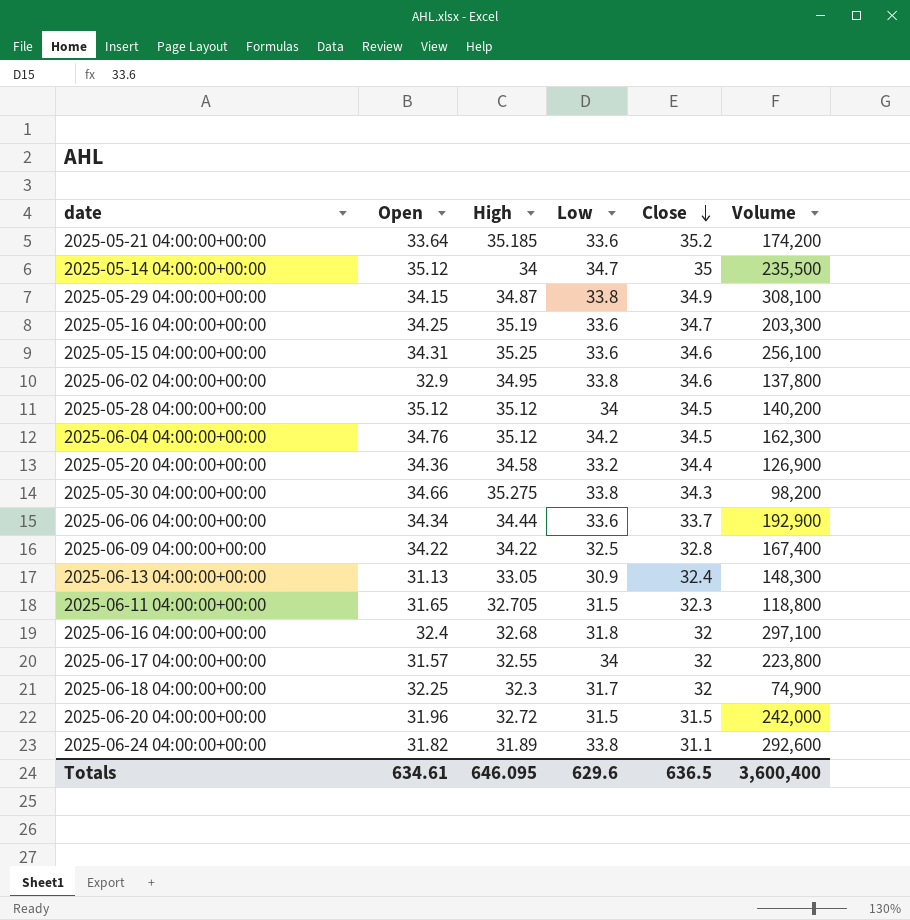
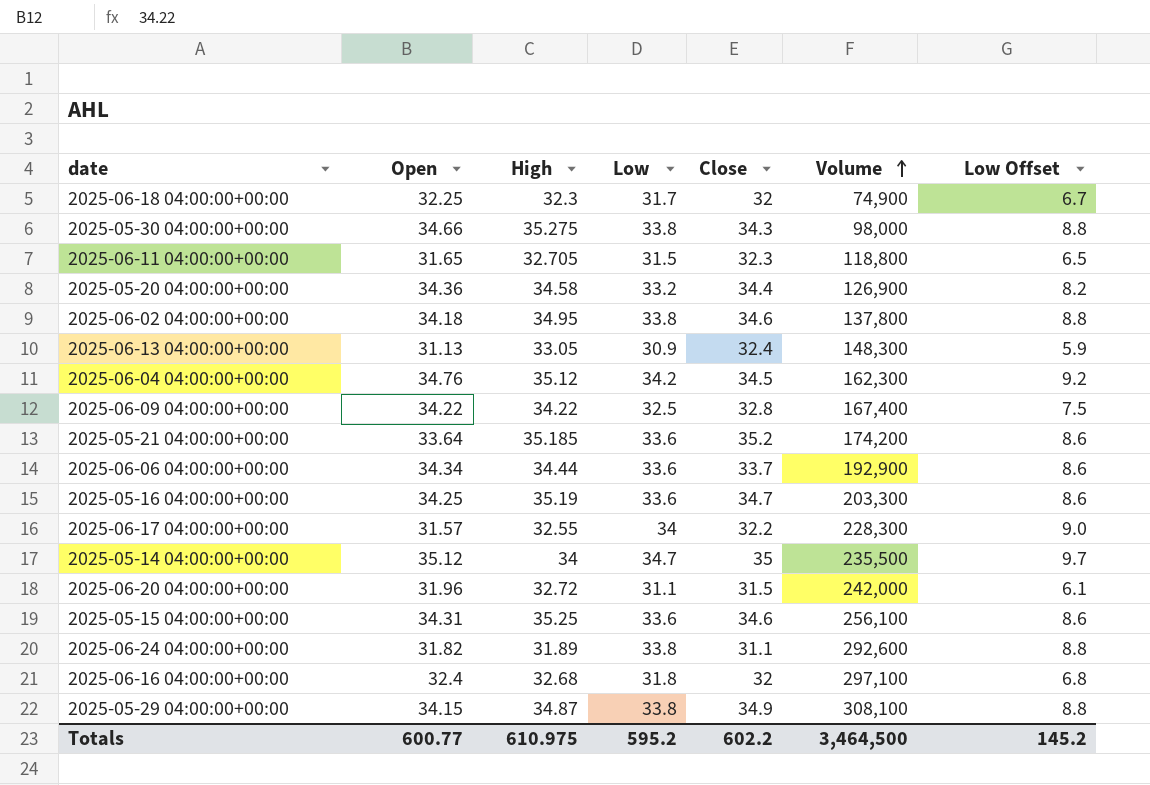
row order: Close descending -> Volume ascending
column Low Offset | formula: none -> [Low] - 25
row 2025-05-28 04:00:00+00:00: 35.12 | 35.12 | 34 | 34.5 | 140,200 -> none
2025-05-30 04:00:00+00:00 | Volume: 98,200 -> 98,000
2025-06-02 04:00:00+00:00 | Open: 32.9 -> 34.18
2025-06-17 04:00:00+00:00 | Close: 32 -> 32.2
2025-06-17 04:00:00+00:00 | Volume: 223,800 -> 228,300
2025-06-20 04:00:00+00:00 | Low: 31.5 -> 31.1
Totals | Open: 634.61 -> 600.77
Totals | High: 646.095 -> 610.975
Totals | Low: 629.6 -> 595.2
Totals | Close: 636.5 -> 602.2
Totals | Volume: 3,600,400 -> 3,464,500

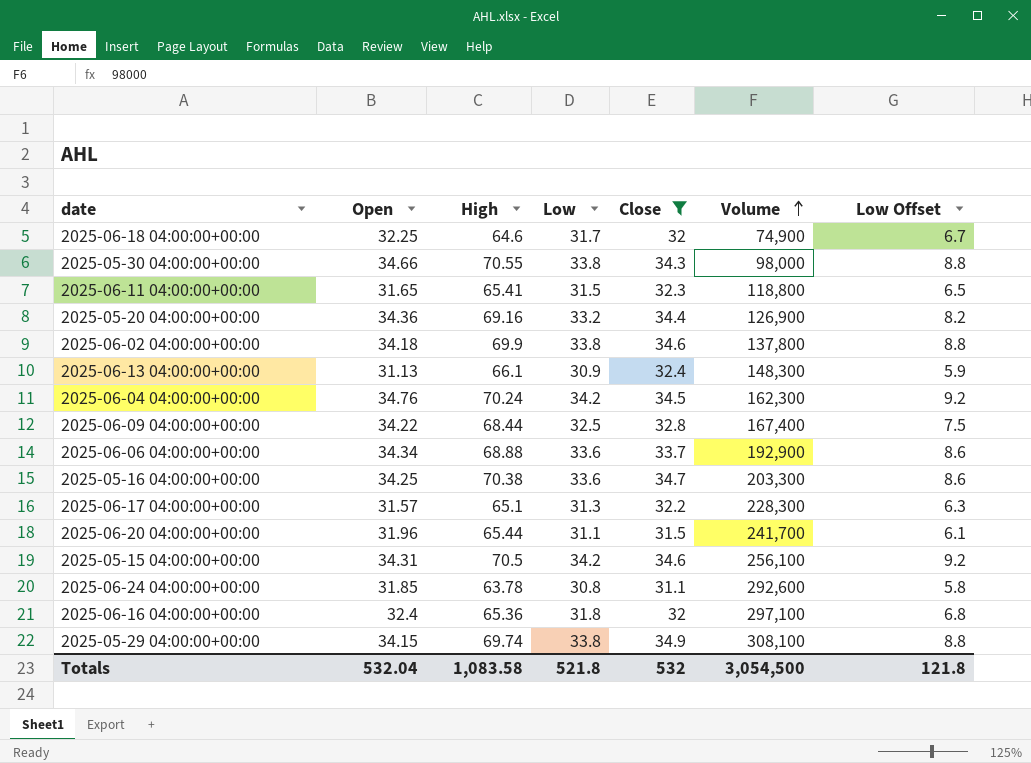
filter: none -> Close <= 34.9
2025-06-18 04:00:00+00:00 | High: 32.3 -> 64.6
2025-05-30 04:00:00+00:00 | High: 35.275 -> 70.55
2025-06-11 04:00:00+00:00 | High: 32.705 -> 65.41
2025-05-20 04:00:00+00:00 | High: 34.58 -> 69.16
2025-06-02 04:00:00+00:00 | High: 34.95 -> 69.9
2025-06-13 04:00:00+00:00 | High: 33.05 -> 66.1
2025-06-04 04:00:00+00:00 | High: 35.12 -> 70.24
2025-06-09 04:00:00+00:00 | High: 34.22 -> 68.44
2025-06-06 04:00:00+00:00 | High: 34.44 -> 68.88
2025-05-16 04:00:00+00:00 | High: 35.19 -> 70.38
2025-06-17 04:00:00+00:00 | High: 32.55 -> 65.1
2025-06-17 04:00:00+00:00 | Low: 34 -> 31.3
2025-06-17 04:00:00+00:00 | Low Offset: 9.0 -> 6.3
2025-06-20 04:00:00+00:00 | High: 32.72 -> 65.44
2025-06-20 04:00:00+00:00 | Volume: 242,000 -> 241,700
2025-05-15 04:00:00+00:00 | High: 35.25 -> 70.5
2025-05-15 04:00:00+00:00 | Low: 33.6 -> 34.2
2025-05-15 04:00:00+00:00 | Low Offset: 8.6 -> 9.2
2025-06-24 04:00:00+00:00 | Open: 31.82 -> 31.85
2025-06-24 04:00:00+00:00 | High: 31.89 -> 63.78
2025-06-24 04:00:00+00:00 | Low: 33.8 -> 30.8
2025-06-24 04:00:00+00:00 | Low Offset: 8.8 -> 5.8
2025-06-16 04:00:00+00:00 | High: 32.68 -> 65.36
2025-05-29 04:00:00+00:00 | High: 34.87 -> 69.74
Totals | Open: 600.77 -> 532.04
Totals | High: 610.975 -> 1,083.58
Totals | Low: 595.2 -> 521.8
Totals | Close: 602.2 -> 532
Totals | Volume: 3,464,500 -> 3,054,500
Totals | Low Offset: 145.2 -> 121.8

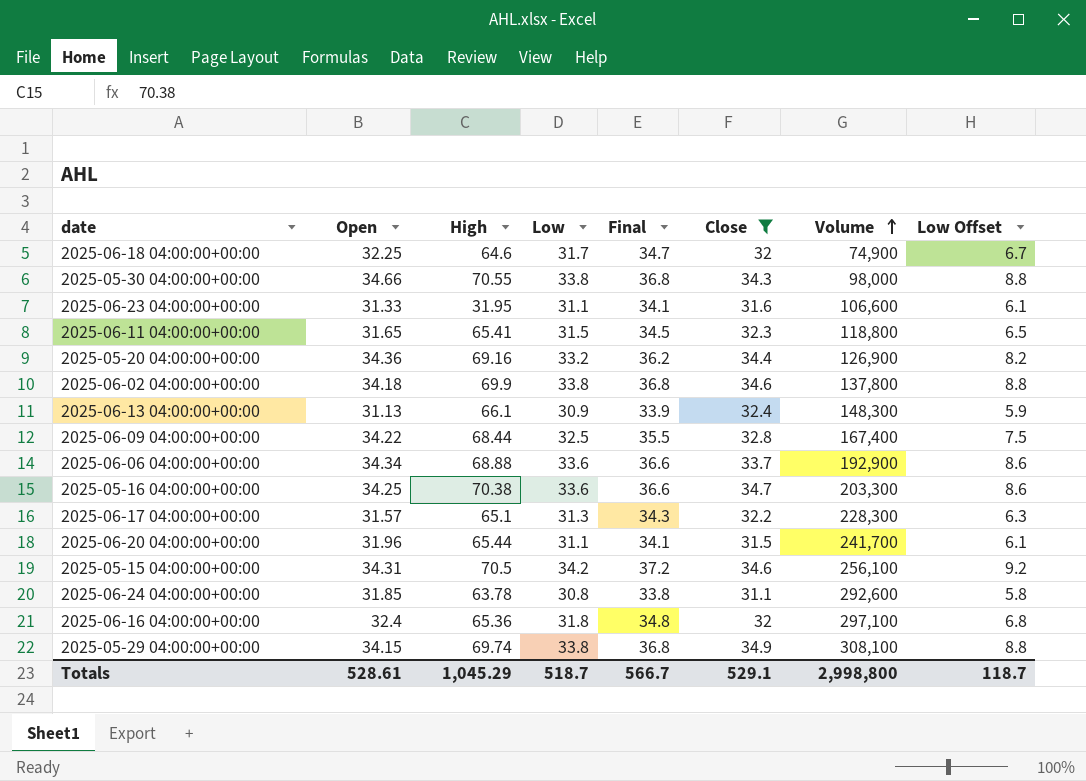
column Final | formula: none -> [Low] + 3
row 2025-06-04 04:00:00+00:00: 34.76 | 70.24 | 34.2 | 34.5 | 162,300 | 9.2 -> none
row 2025-06-23 04:00:00+00:00: none -> 31.33 | 31.95 | 31.1 | 34.1 | 31.6 | 106,600 | 6.1
Totals | Open: 532.04 -> 528.61
Totals | High: 1,083.58 -> 1,045.29
Totals | Low: 521.8 -> 518.7
Totals | Close: 532 -> 529.1
Totals | Volume: 3,054,500 -> 2,998,800
Totals | Low Offset: 121.8 -> 118.7

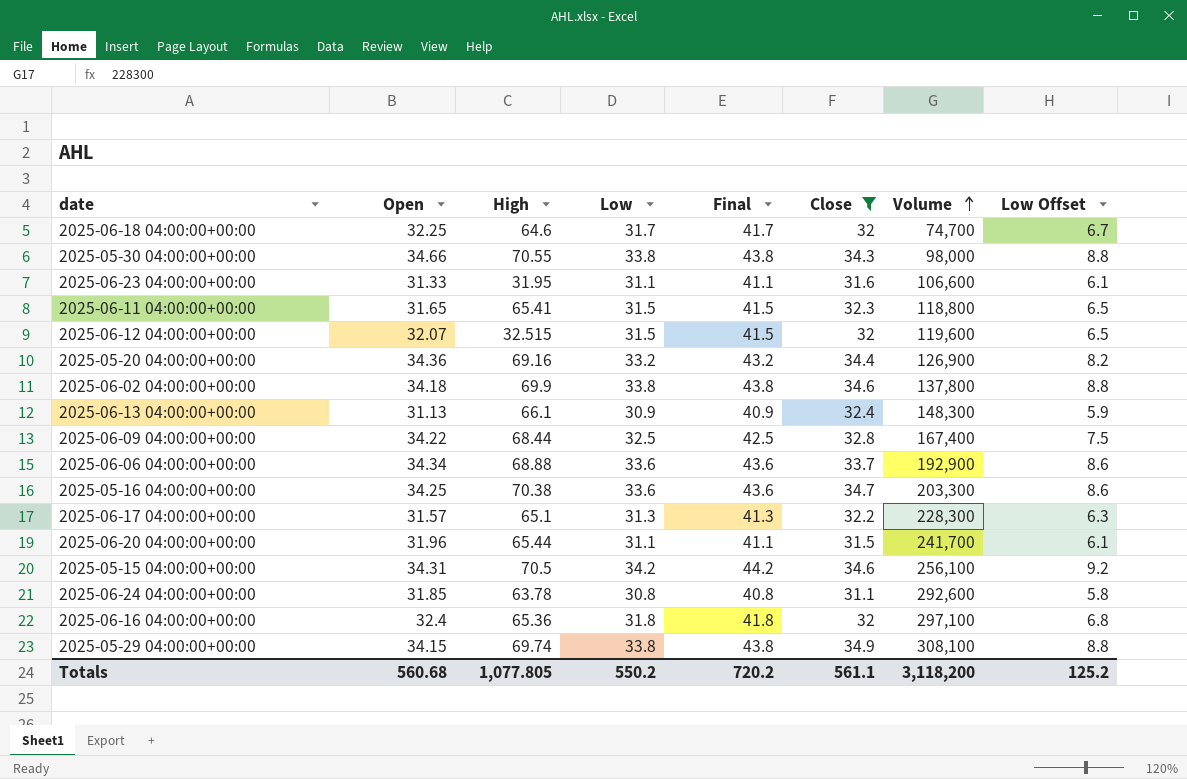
column Final | formula: [Low] + 3 -> [Low] + 10
2025-06-18 04:00:00+00:00 | Volume: 74,900 -> 74,700
row 2025-06-12 04:00:00+00:00: none -> 32.07 | 32.515 | 31.5 | 41.5 | 32 | 119,600 | 6.5
Totals | Open: 528.61 -> 560.68
Totals | High: 1,045.29 -> 1,077.805
Totals | Low: 518.7 -> 550.2
Totals | Final: 566.7 -> 720.2
Totals | Close: 529.1 -> 561.1
Totals | Volume: 2,998,800 -> 3,118,200
Totals | Low Offset: 118.7 -> 125.2

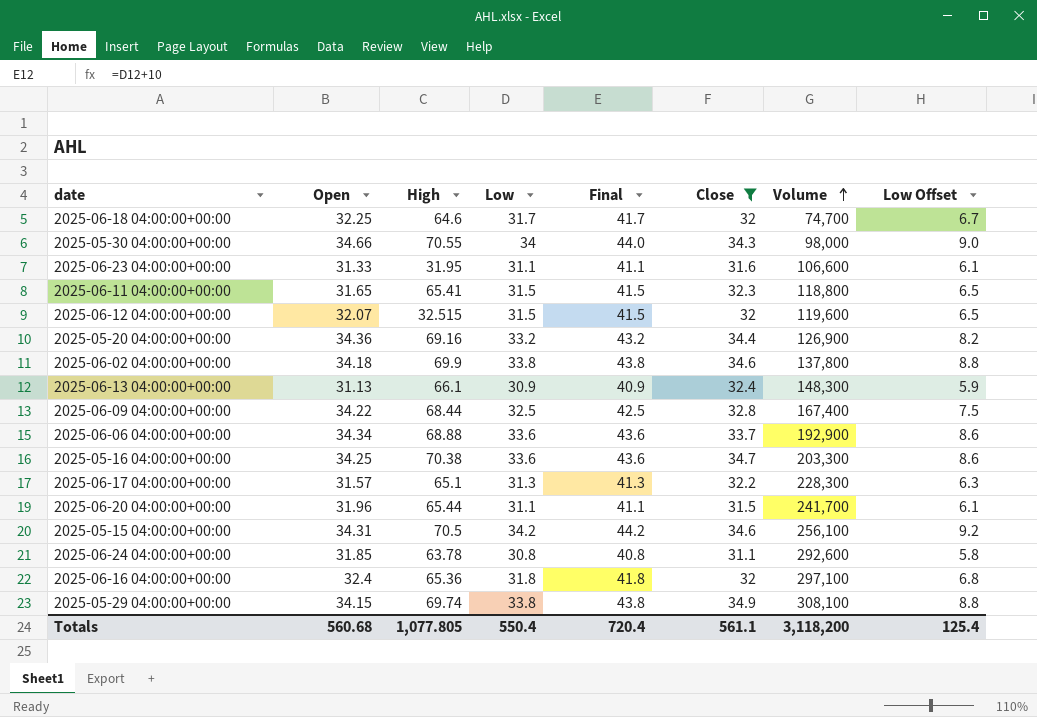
2025-05-30 04:00:00+00:00 | Low: 33.8 -> 34
2025-05-30 04:00:00+00:00 | Final: 43.8 -> 44.0
2025-05-30 04:00:00+00:00 | Low Offset: 8.8 -> 9.0
Totals | Low: 550.2 -> 550.4
Totals | Final: 720.2 -> 720.4
Totals | Low Offset: 125.2 -> 125.4

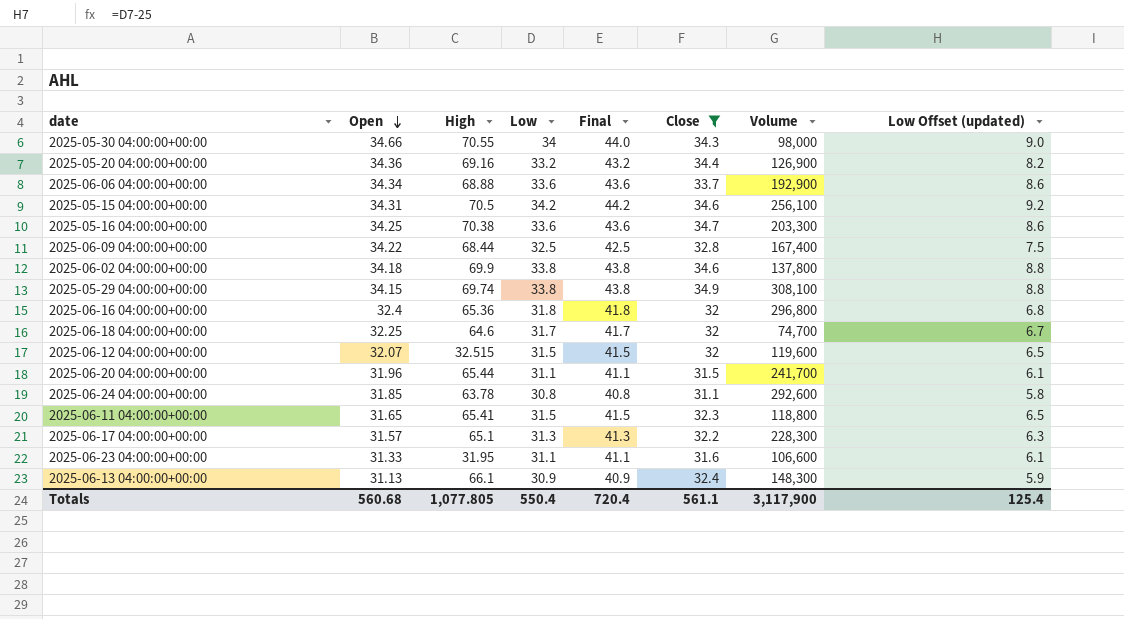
row order: Volume ascending -> Open descending
column name: Low Offset -> Low Offset (updated)
2025-06-16 04:00:00+00:00 | Volume: 297,100 -> 296,800
Totals | Volume: 3,118,200 -> 3,117,900

